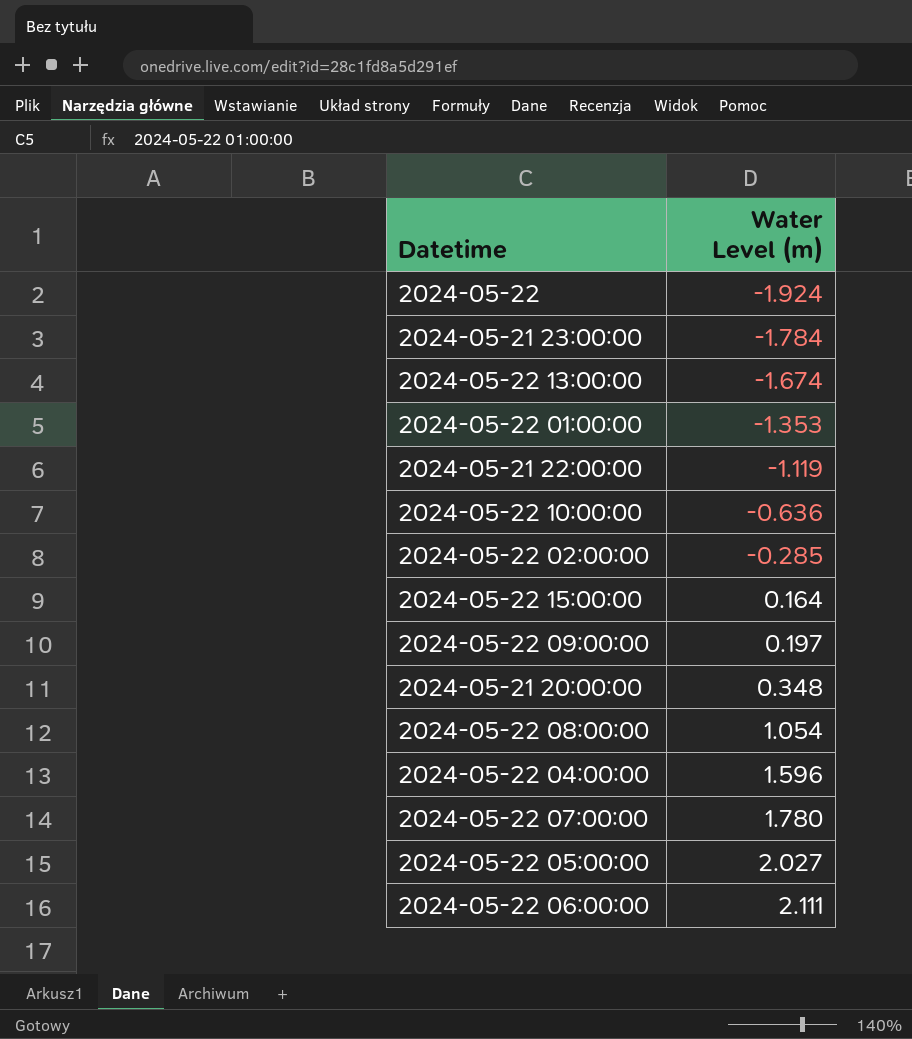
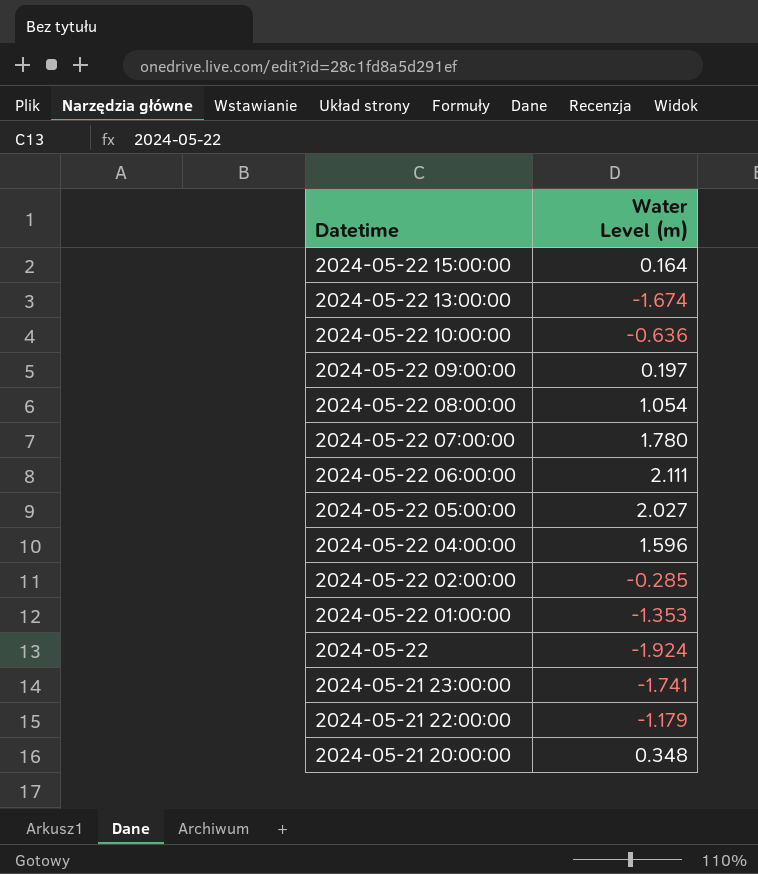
row order: Water Level (m) ascending -> Datetime descending
2024-05-21 23:00:00 | Water Level (m): -1.784 -> -1.741
2024-05-21 22:00:00 | Water Level (m): -1.119 -> -1.179

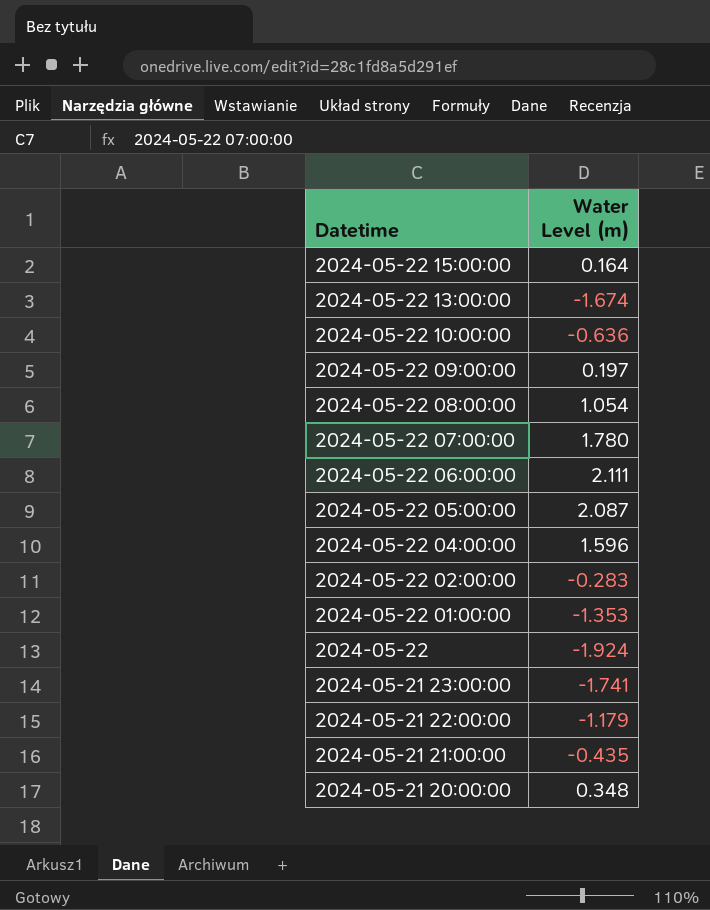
2024-05-22 05:00:00 | Water Level (m): 2.027 -> 2.087
2024-05-22 02:00:00 | Water Level (m): -0.285 -> -0.283
row 2024-05-21 21:00:00: none -> -0.435

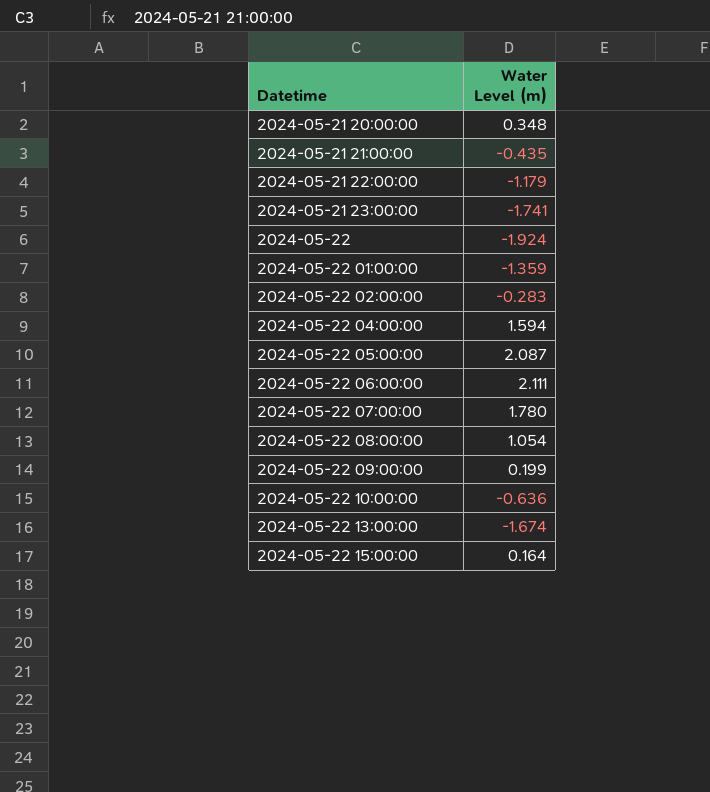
row order: Datetime descending -> Datetime ascending
2024-05-22 01:00:00 | Water Level (m): -1.353 -> -1.359
2024-05-22 04:00:00 | Water Level (m): 1.596 -> 1.594
2024-05-22 09:00:00 | Water Level (m): 0.197 -> 0.199

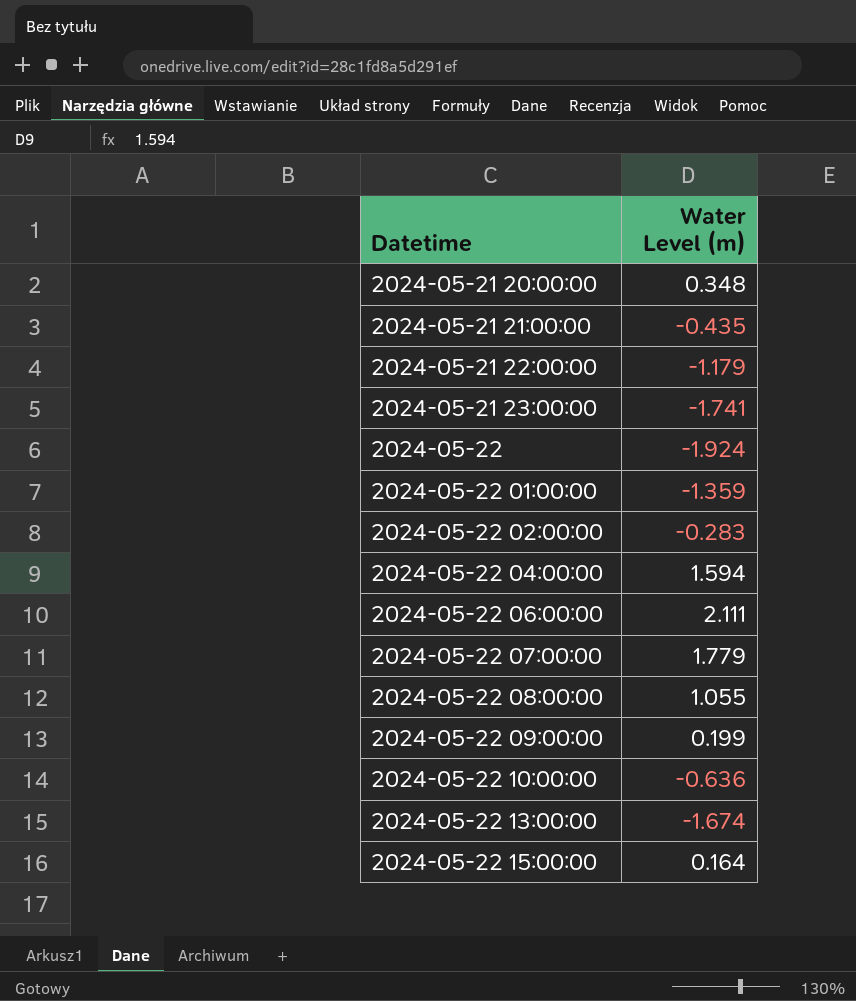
row 2024-05-22 05:00:00: 2.087 -> none
2024-05-22 07:00:00 | Water Level (m): 1.780 -> 1.779
2024-05-22 08:00:00 | Water Level (m): 1.054 -> 1.055

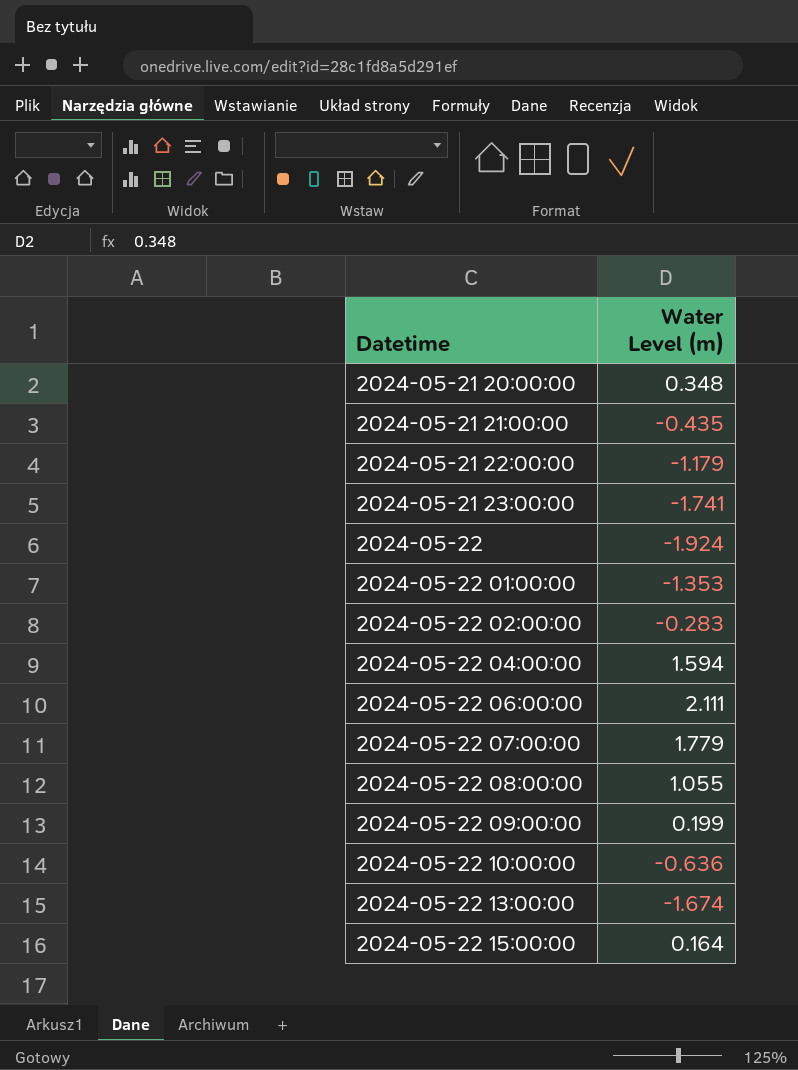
2024-05-22 01:00:00 | Water Level (m): -1.359 -> -1.353

